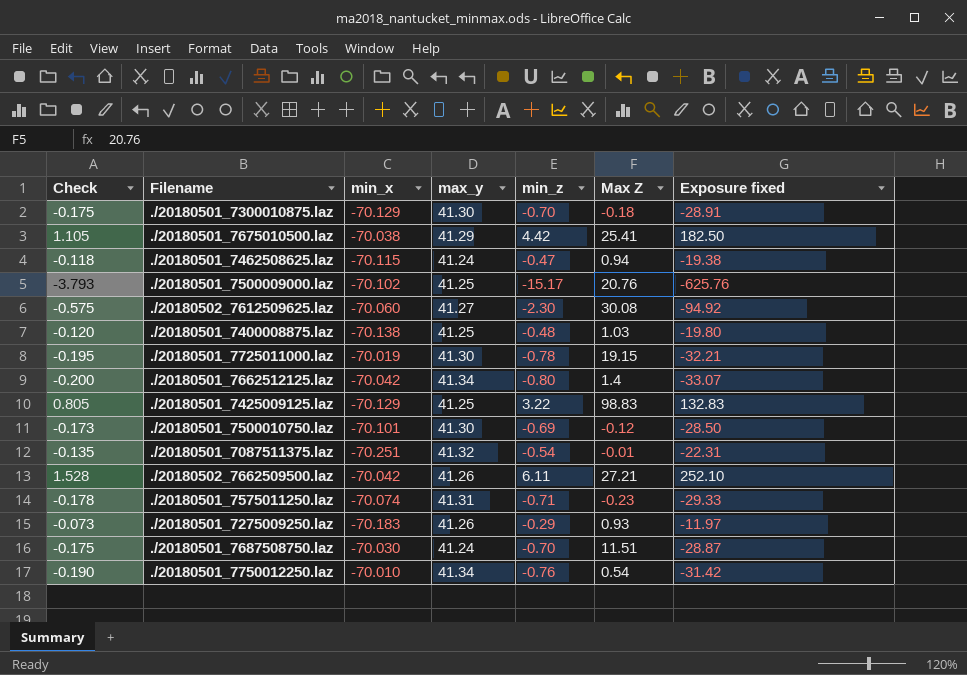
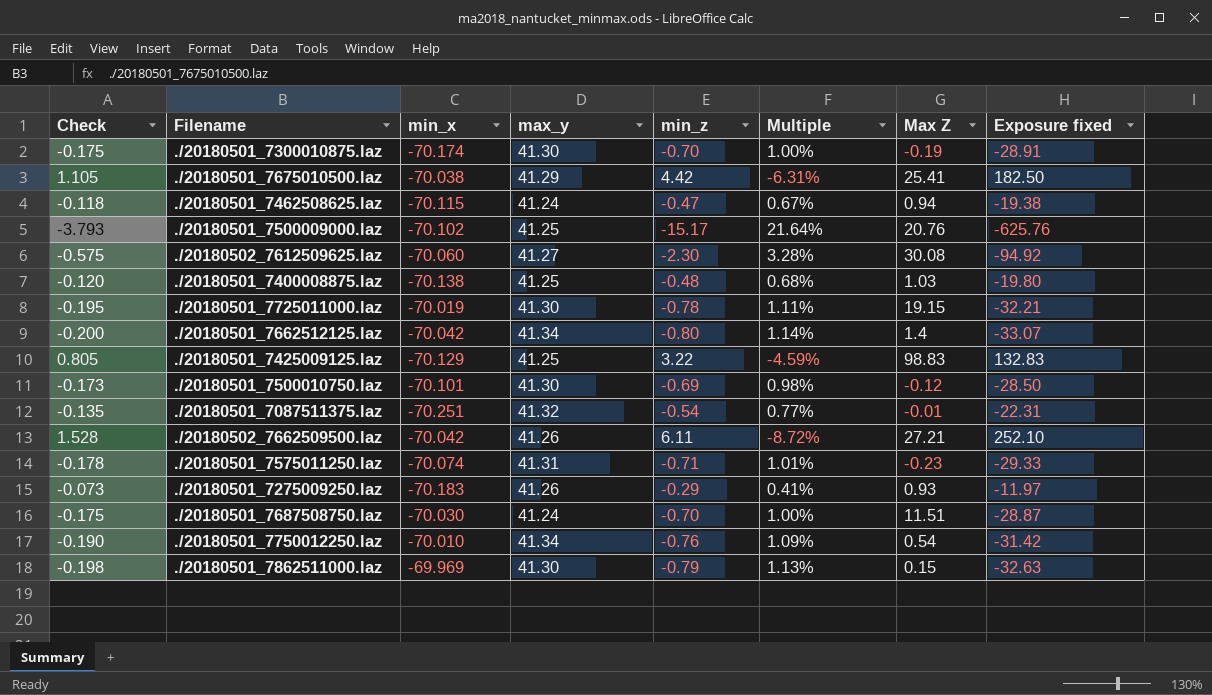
column Multiple | formula: none -> [min_z] / [min_x]
./20180501_7300010875.laz | min_x: -70.129 -> -70.174
./20180501_7300010875.laz | Max Z: -0.18 -> -0.19
row ./20180501_7862511000.laz: none -> -0.198 | -69.969 | 41.30 | -0.79 | 1.13% | 0.15 | -32.63

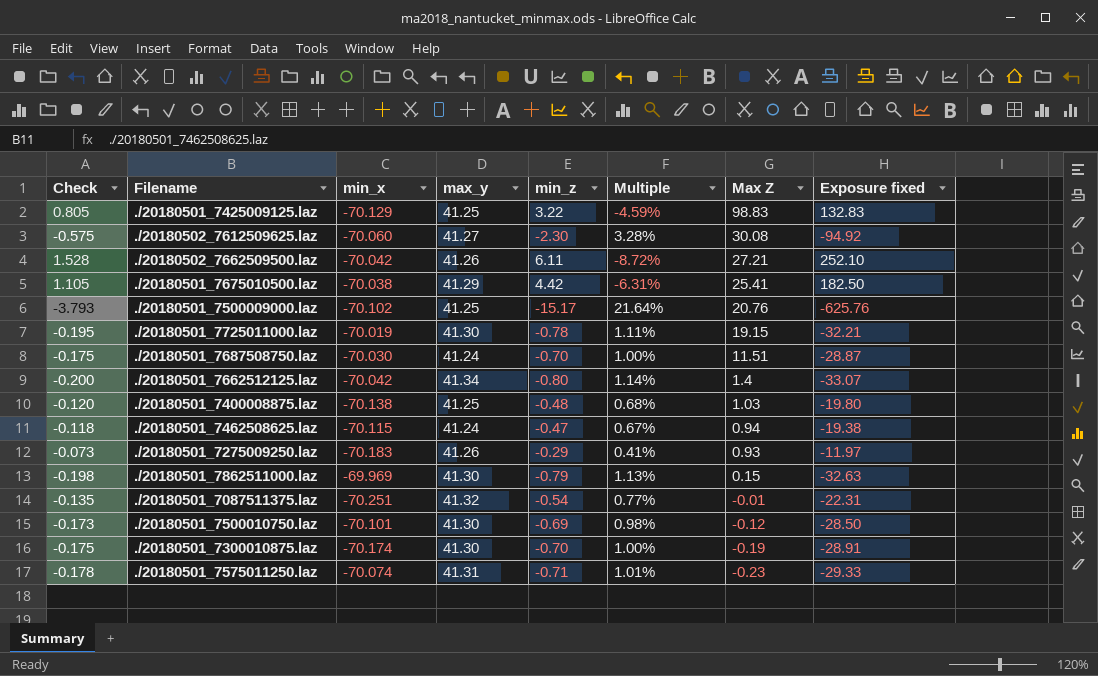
row order: none -> Max Z descending
row ./20180501_7750012250.laz: -0.190 | -70.010 | 41.34 | -0.76 | 1.09% | 0.54 | -31.42 -> none

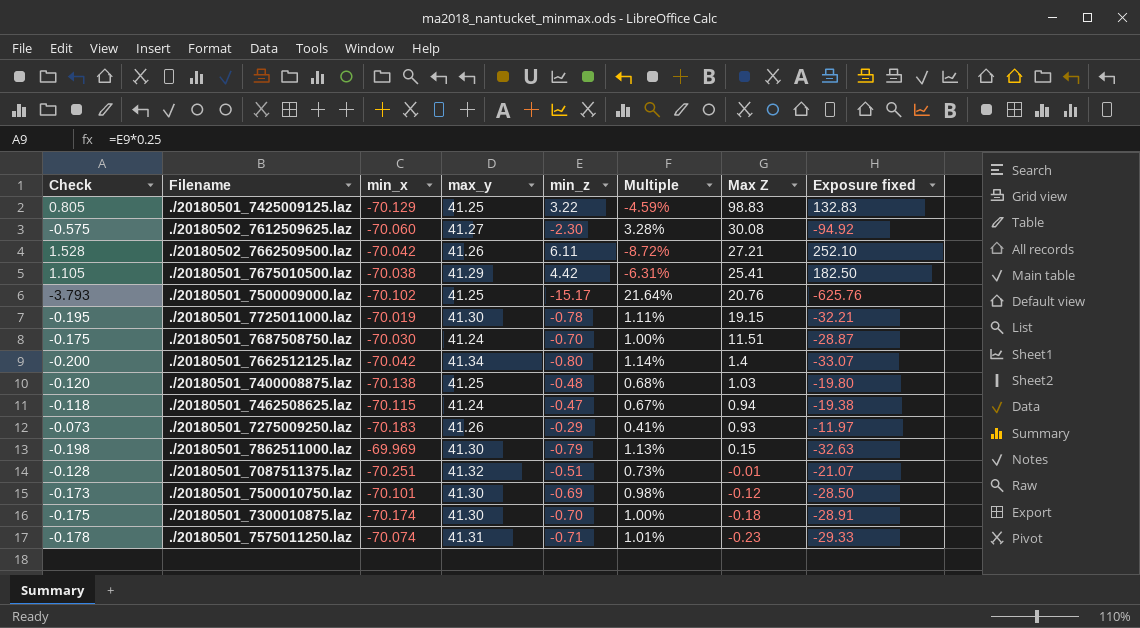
./20180501_7087511375.laz | Check: -0.135 -> -0.128
./20180501_7087511375.laz | min_z: -0.54 -> -0.51
./20180501_7087511375.laz | Multiple: 0.77% -> 0.73%
./20180501_7087511375.laz | Exposure fixed: -22.31 -> -21.07
./20180501_7300010875.laz | Max Z: -0.19 -> -0.18

